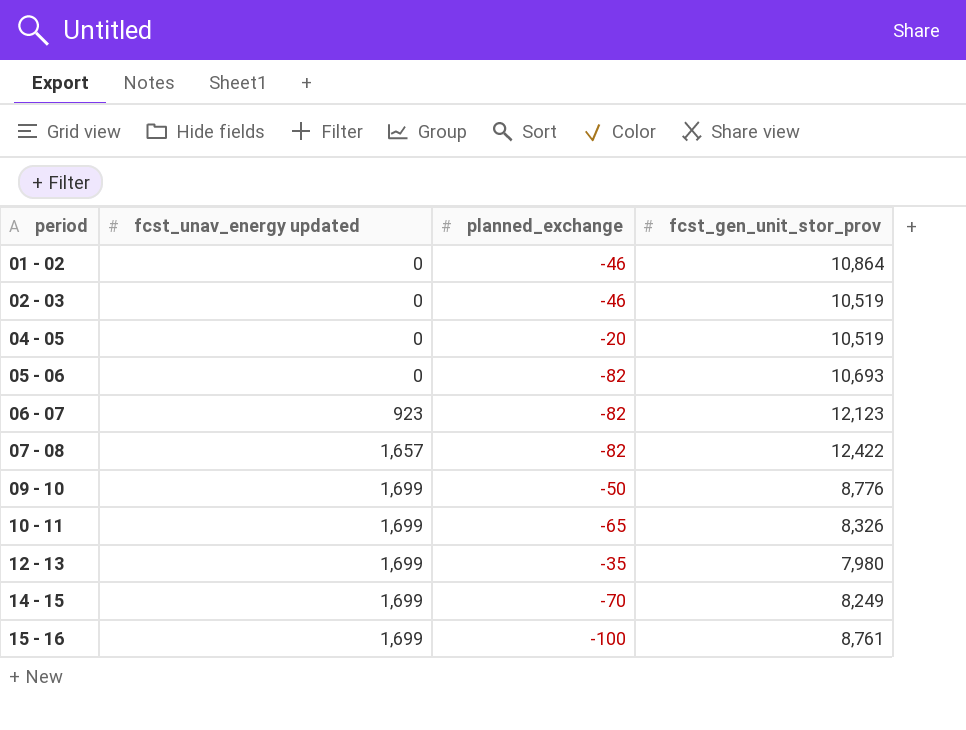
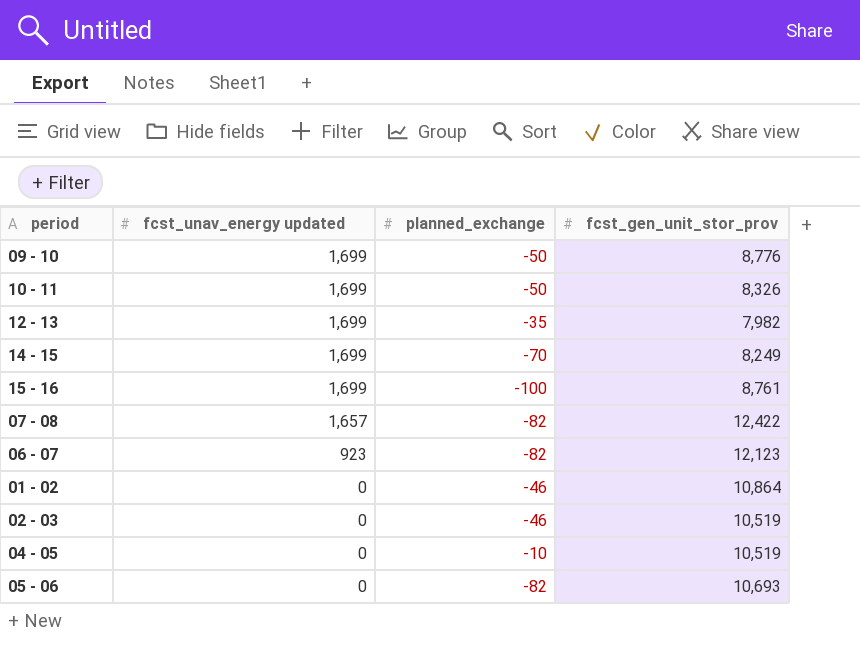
row order: period ascending -> fcst_unav_energy updated descending
10 - 11 | planned_exchange: -65 -> -50
12 - 13 | fcst_gen_unit_stor_prov: 7,980 -> 7,982
04 - 05 | planned_exchange: -20 -> -10

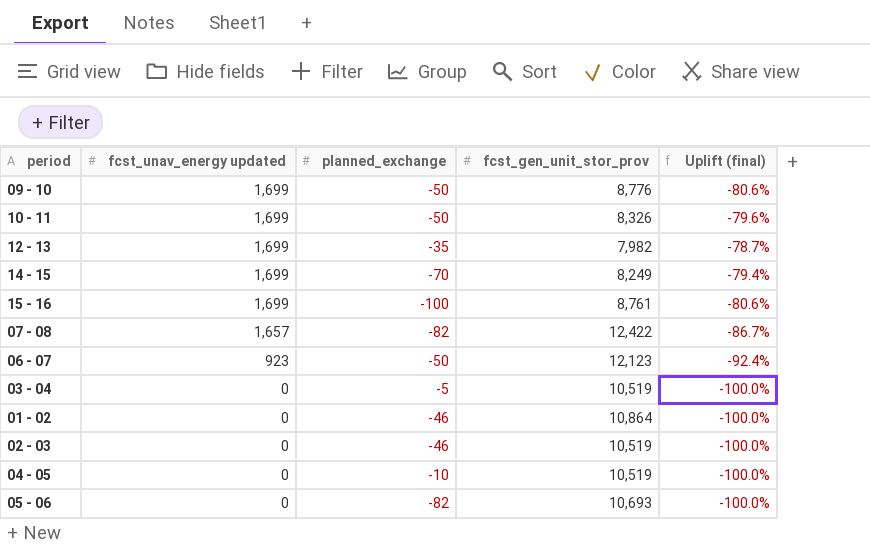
column Uplift (final) | formula: none -> ([fcst_unav_energy updated] - [fcst_gen_unit_stor_prov]) / [fcst_gen_unit_stor_prov]
06 - 07 | planned_exchange: -82 -> -50
row 03 - 04: none -> 0 | -5 | 10,519 | -100.0%

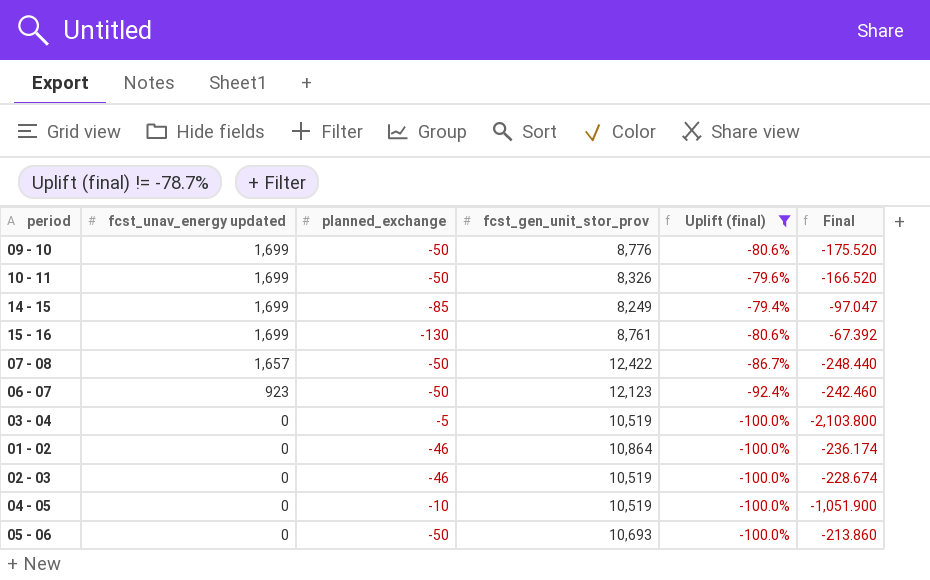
filter: none -> Uplift (final) != -78.7%
column Final | formula: none -> [fcst_gen_unit_stor_prov] / [planned_exchange]
14 - 15 | planned_exchange: -70 -> -85
15 - 16 | planned_exchange: -100 -> -130
07 - 08 | planned_exchange: -82 -> -50
05 - 06 | planned_exchange: -82 -> -50

